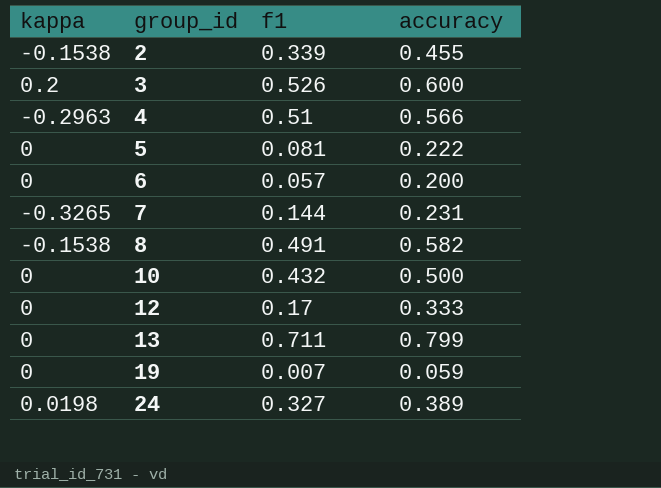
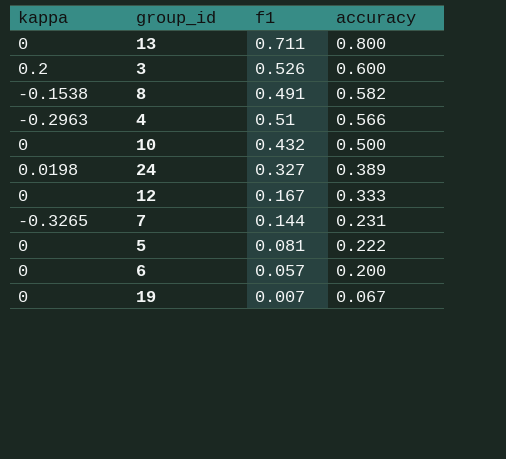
row order: group_id ascending -> accuracy descending
row 2: -0.1538 | 0.339 | 0.455 -> none
13 | accuracy: 0.799 -> 0.800
12 | f1: 0.17 -> 0.167
19 | accuracy: 0.059 -> 0.067

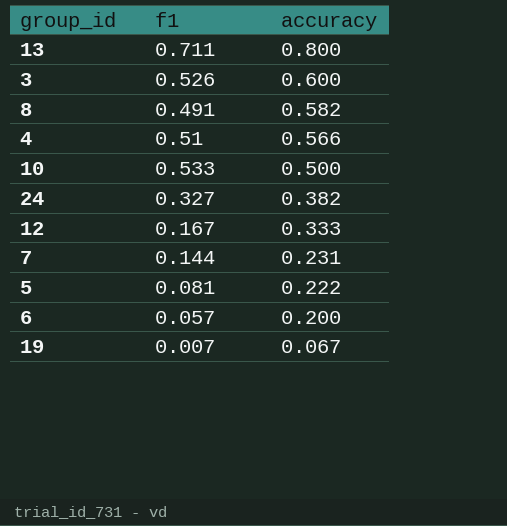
column kappa | position: 1 -> none
10 | f1: 0.432 -> 0.533
24 | accuracy: 0.389 -> 0.382

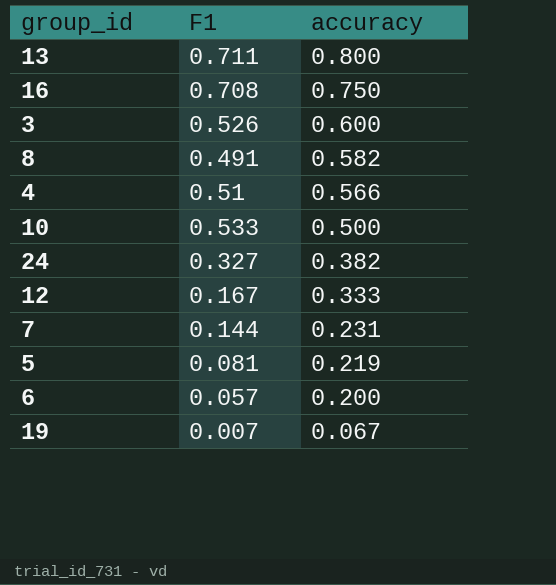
column name: f1 -> F1
row 16: none -> 0.708 | 0.750
5 | accuracy: 0.222 -> 0.219

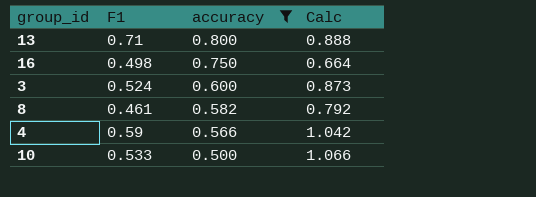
filter: none -> accuracy >= 0.500
column Calc | formula: none -> [F1] / [accuracy]
13 | F1: 0.711 -> 0.71
16 | F1: 0.708 -> 0.498
3 | F1: 0.526 -> 0.524
8 | F1: 0.491 -> 0.461
4 | F1: 0.51 -> 0.59

